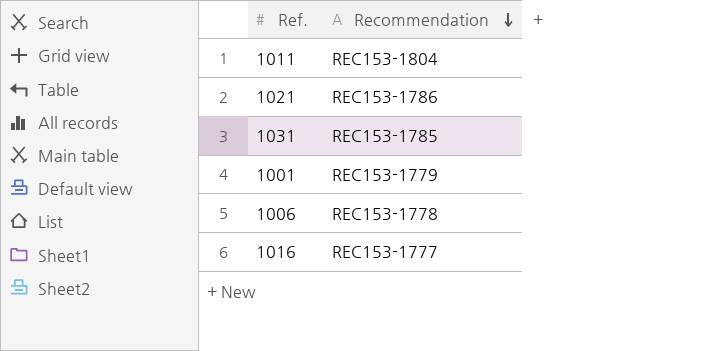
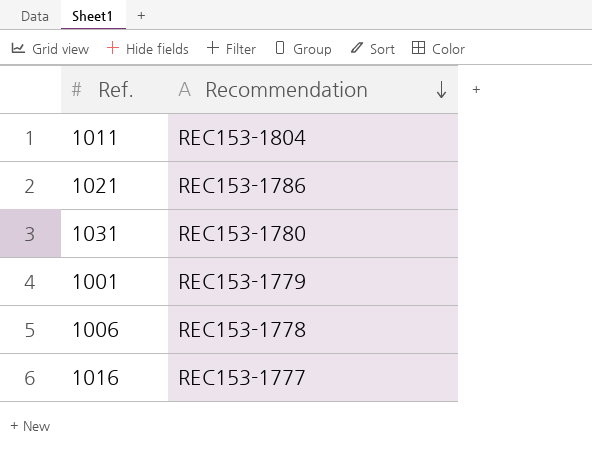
1031 | Recommendation: REC153-1785 -> REC153-1780

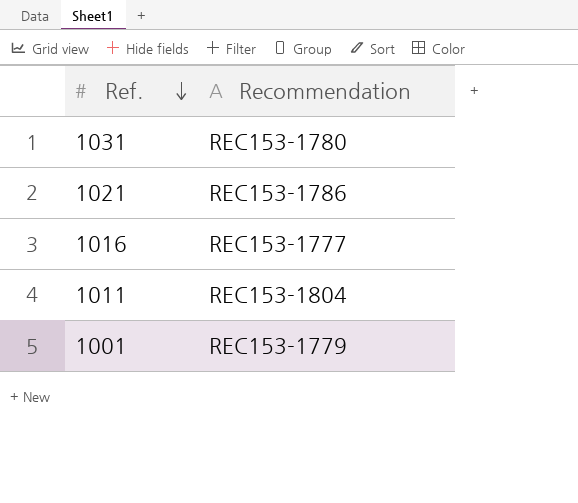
row order: Recommendation descending -> Ref. descending
row 1006: REC153-1778 -> none

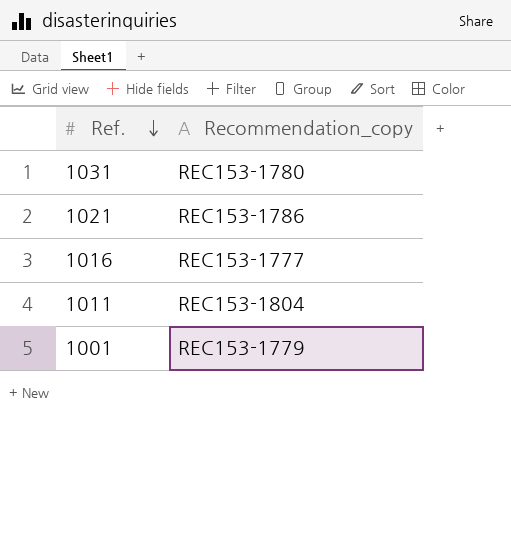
column name: Recommendation -> Recommendation_copy

